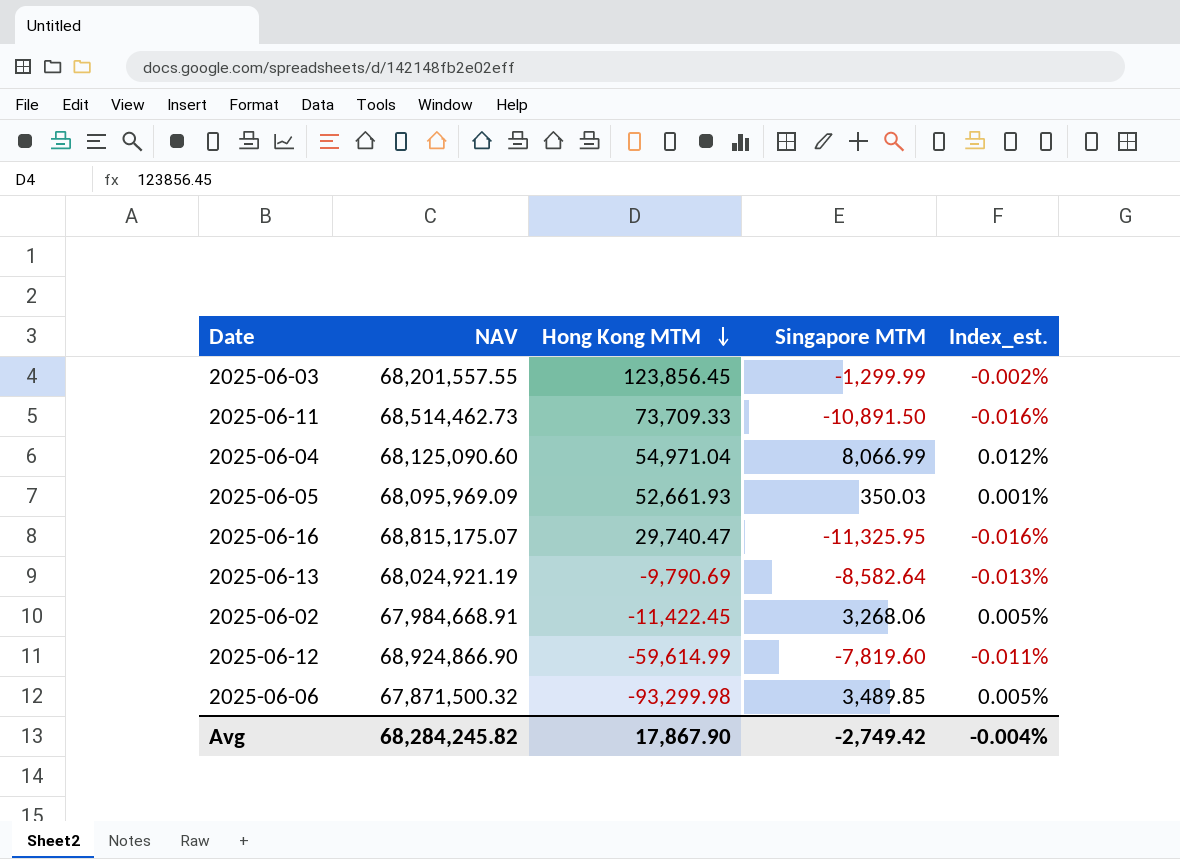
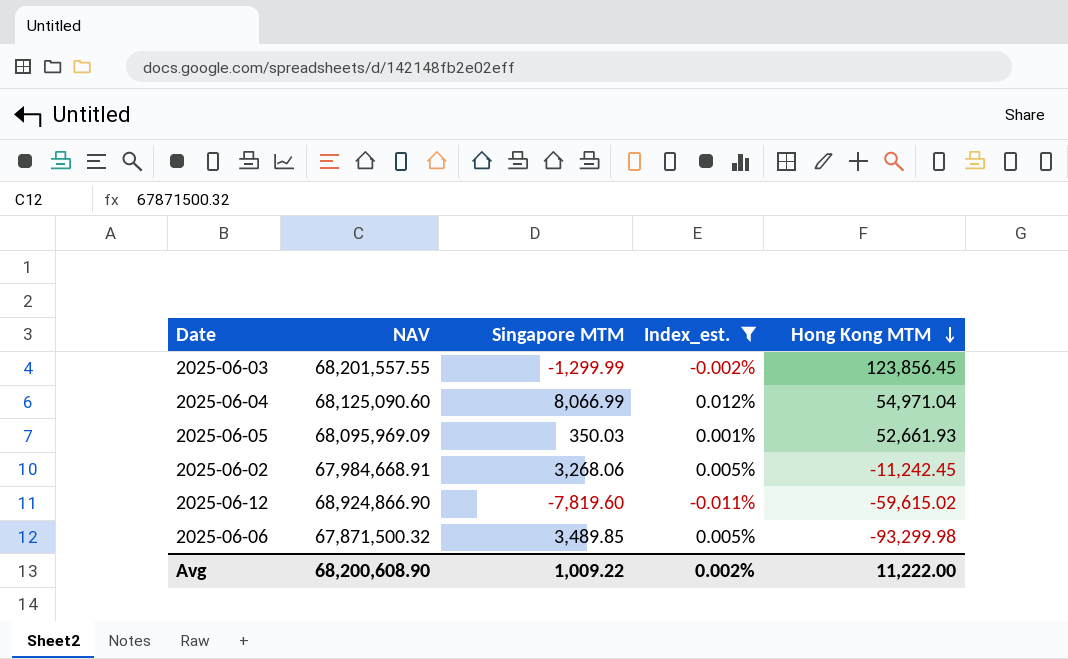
filter: none -> Index_est. >= -0.011%
column Hong Kong MTM | position: 3 -> 5
2025-06-02 | Hong Kong MTM: -11,422.45 -> -11,242.45
2025-06-12 | Hong Kong MTM: -59,614.99 -> -59,615.02
Avg | NAV: 68,284,245.82 -> 68,200,608.90
Avg | Singapore MTM: -2,749.42 -> 1,009.22
Avg | Index_est.: -0.004% -> 0.002%
Avg | Hong Kong MTM: 17,867.90 -> 11,222.00

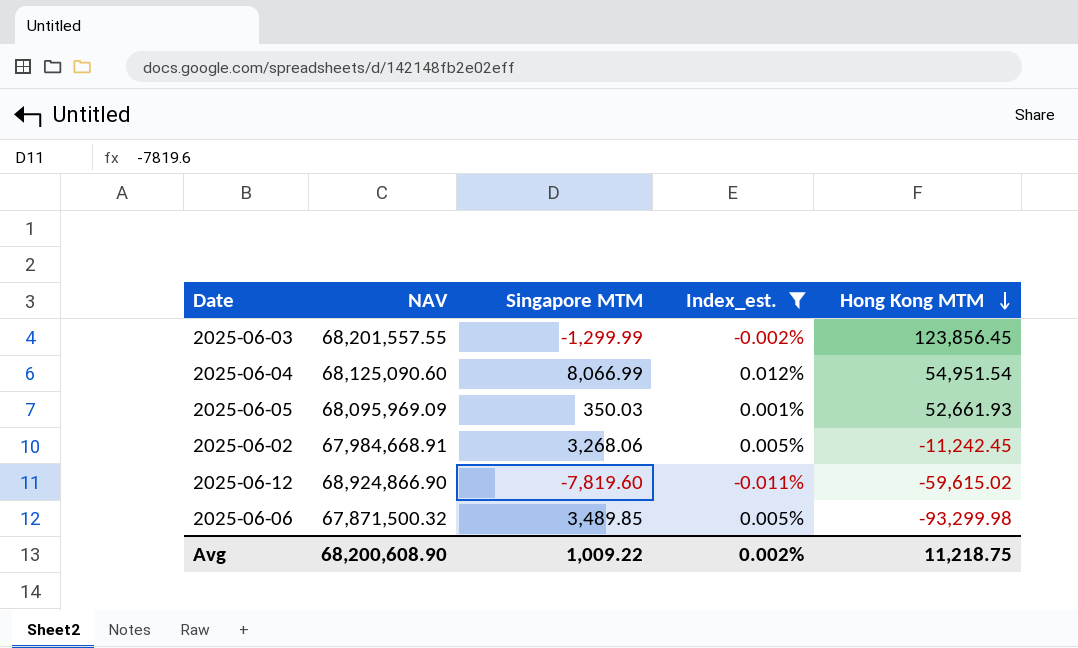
2025-06-04 | Hong Kong MTM: 54,971.04 -> 54,951.54
Avg | Hong Kong MTM: 11,222.00 -> 11,218.75

